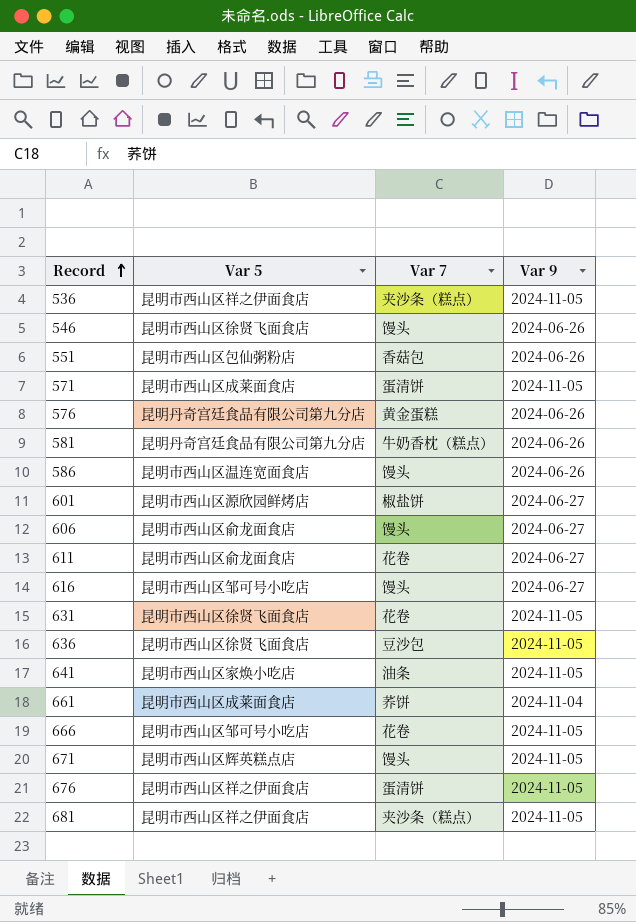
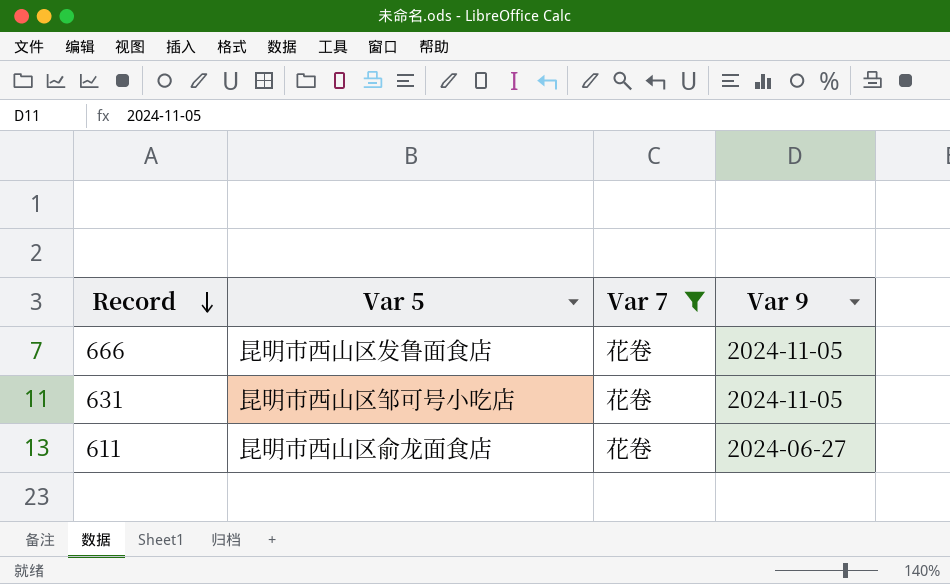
filter: none -> Var 7 = 花卷
row order: Record ascending -> Record descending
666 | Var 5: 昆明市西山区邹可号小吃店 -> 昆明市西山区发鲁面食店
631 | Var 5: 昆明市西山区徐贤飞面食店 -> 昆明市西山区邹可号小吃店

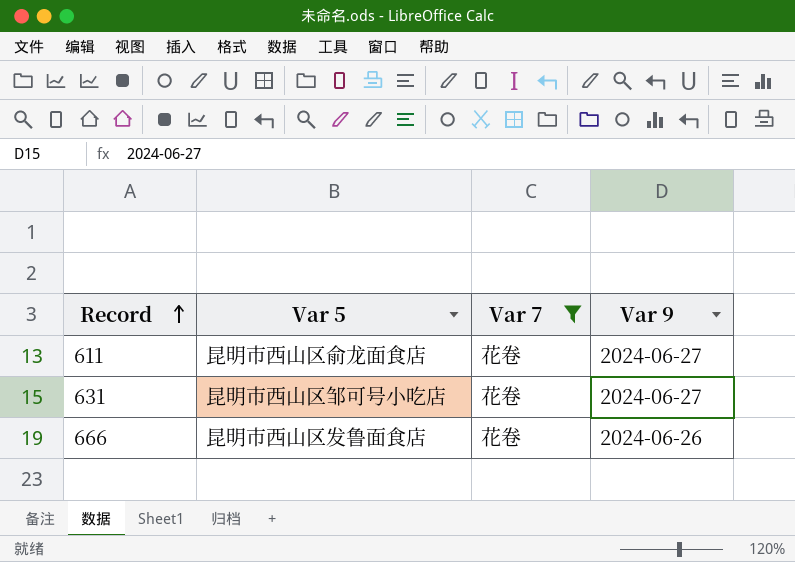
row order: Record descending -> Record ascending
631 | Var 9: 2024-11-05 -> 2024-06-27
666 | Var 9: 2024-11-05 -> 2024-06-26

